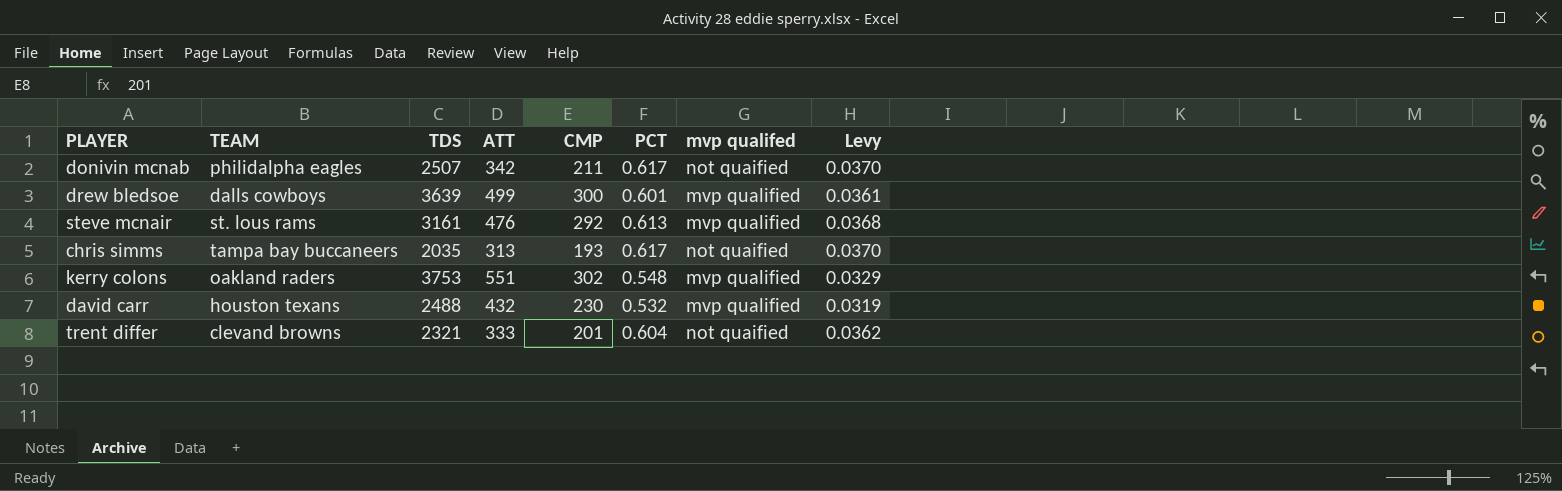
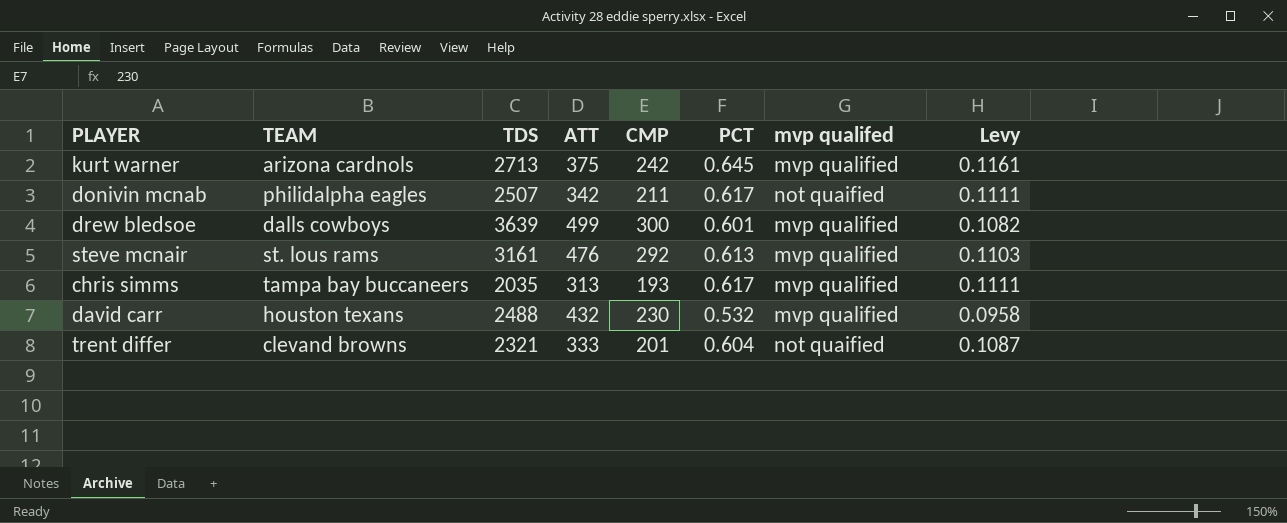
column Levy | formula: [PCT] * 0.06 -> [PCT] * 0.18
row kerry colons: oakland raders | 3753 | 551 | 302 | 0.548 | mvp qualified | 0.0329 -> none
row kurt warner: none -> arizona cardnols | 2713 | 375 | 242 | 0.645 | mvp qualified | 0.1161
chris simms | mvp qualifed: not quaified -> mvp qualified

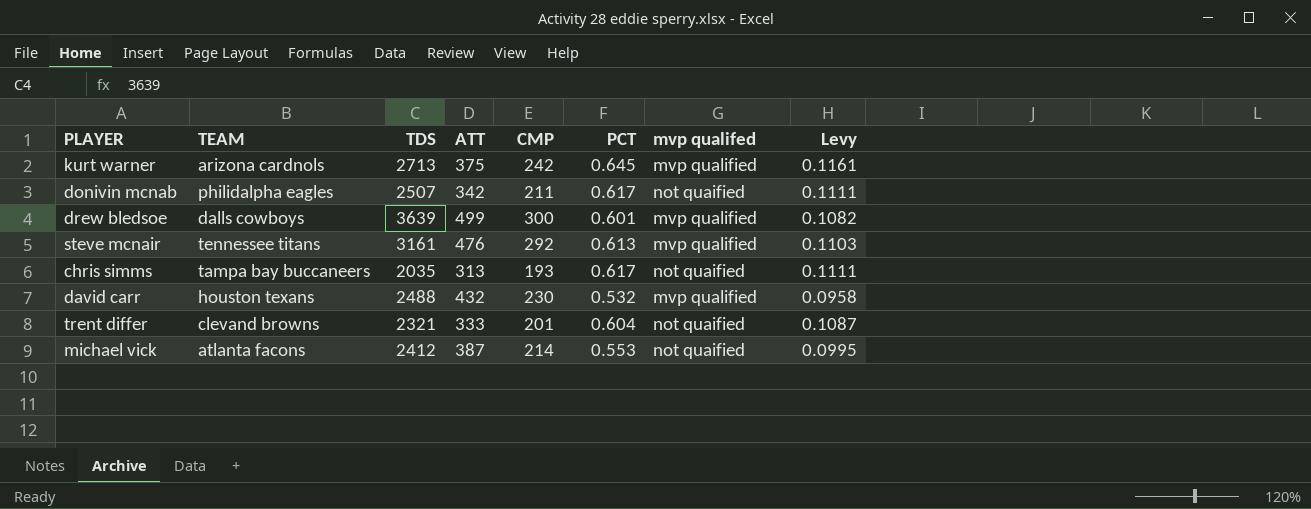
steve mcnair | TEAM: st. lous rams -> tennessee titans
chris simms | mvp qualifed: mvp qualified -> not quaified
row michael vick: none -> atlanta facons | 2412 | 387 | 214 | 0.553 | not quaified | 0.0995

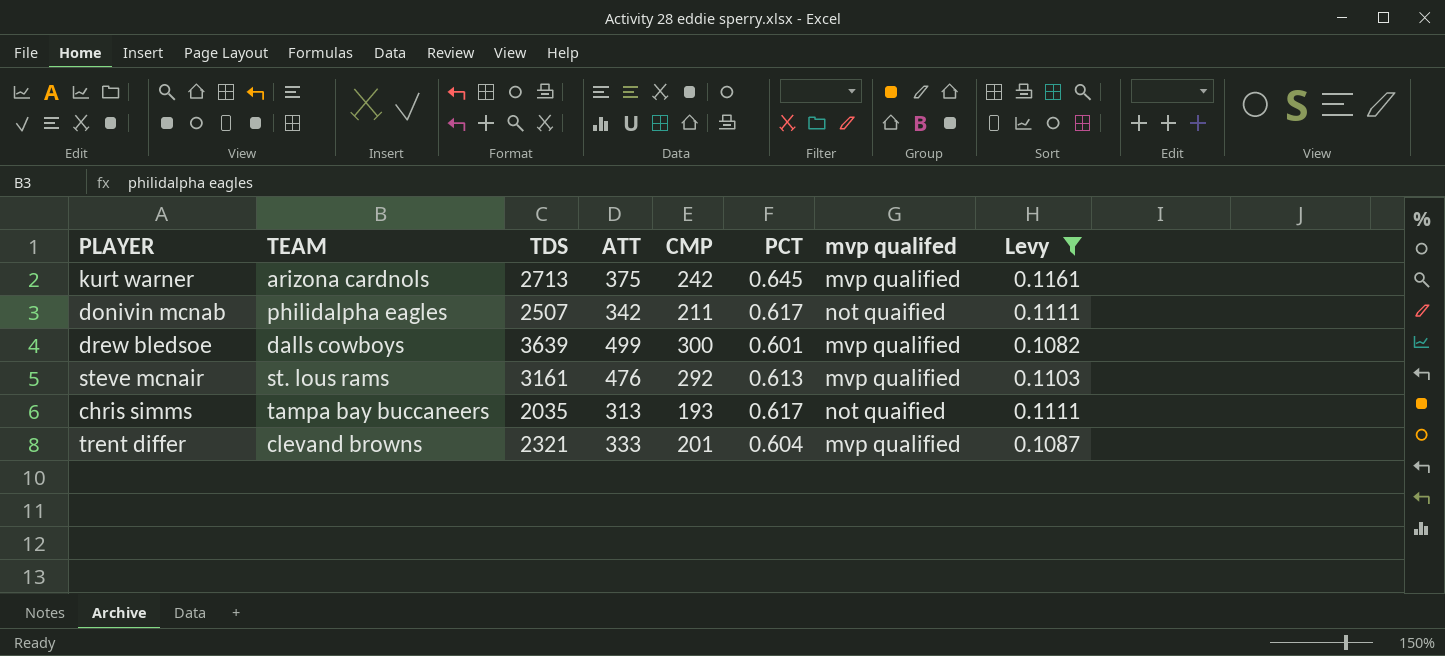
filter: none -> Levy >= 0.1082
steve mcnair | TEAM: tennessee titans -> st. lous rams
trent differ | mvp qualifed: not quaified -> mvp qualified

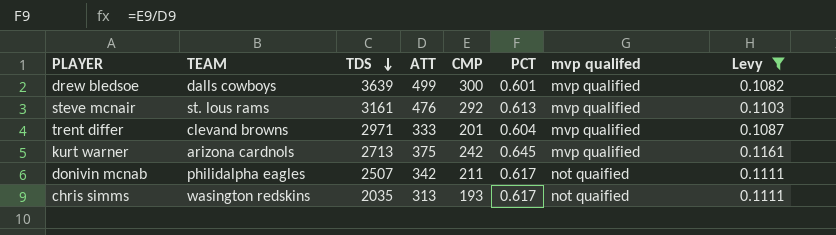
row order: none -> TDS descending
trent differ | TDS: 2321 -> 2971
chris simms | TEAM: tampa bay buccaneers -> wasington redskins

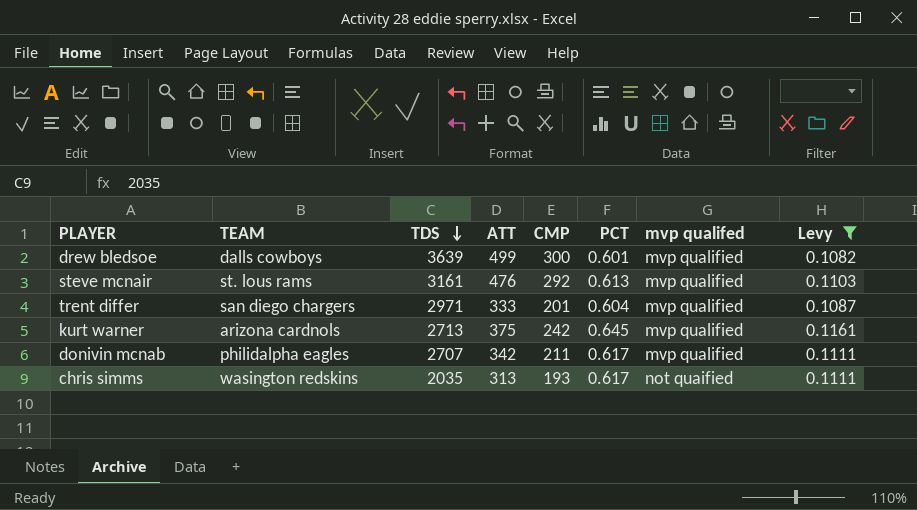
trent differ | TEAM: clevand browns -> san diego chargers
donivin mcnab | TDS: 2507 -> 2707
donivin mcnab | mvp qualifed: not quaified -> mvp qualified

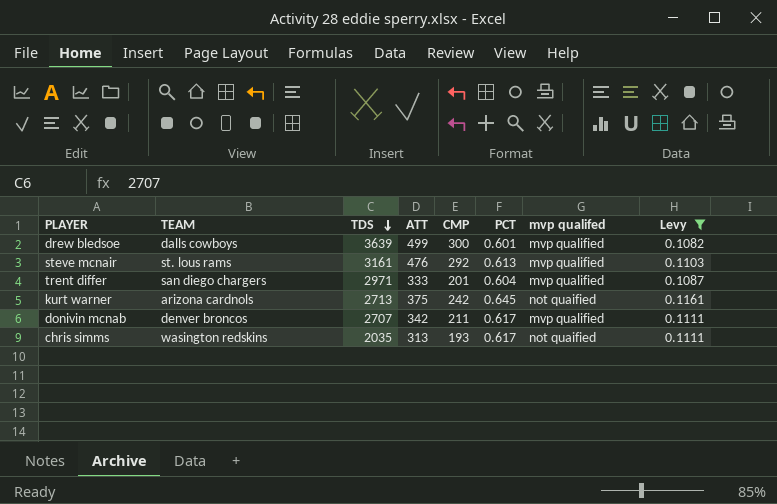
kurt warner | mvp qualifed: mvp qualified -> not quaified
donivin mcnab | TEAM: philidalpha eagles -> denver broncos

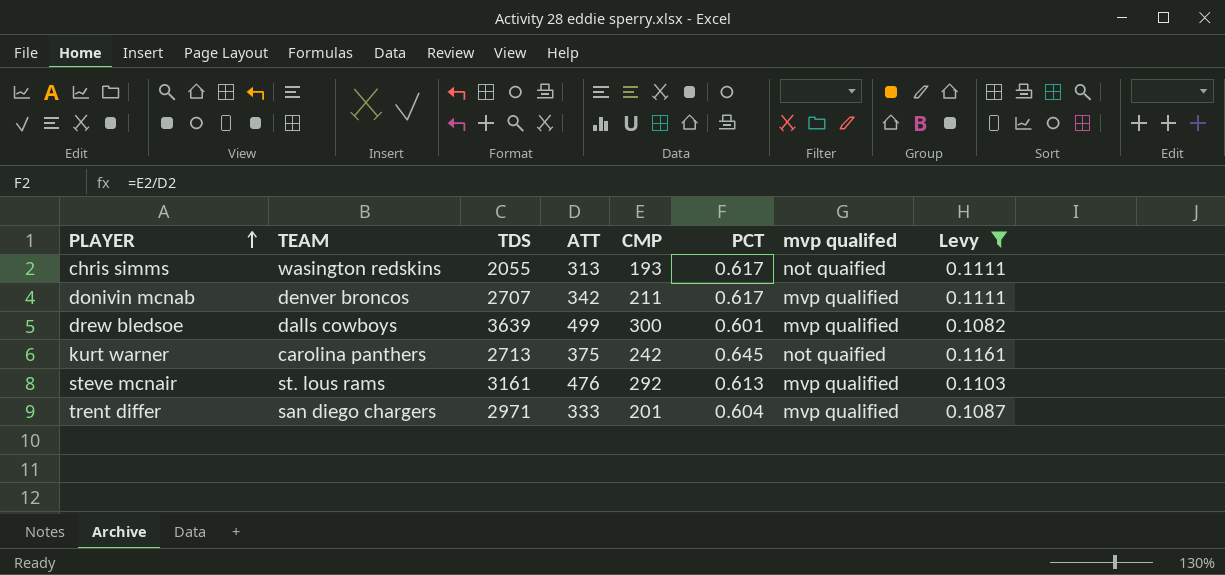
row order: TDS descending -> PLAYER ascending
chris simms | TDS: 2035 -> 2055
kurt warner | TEAM: arizona cardnols -> carolina panthers

